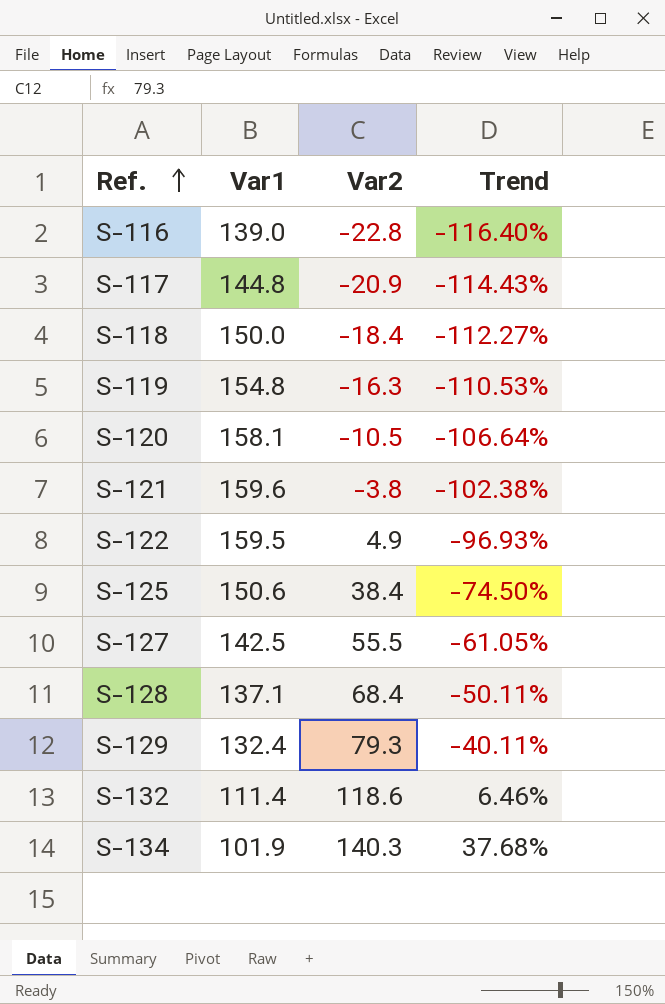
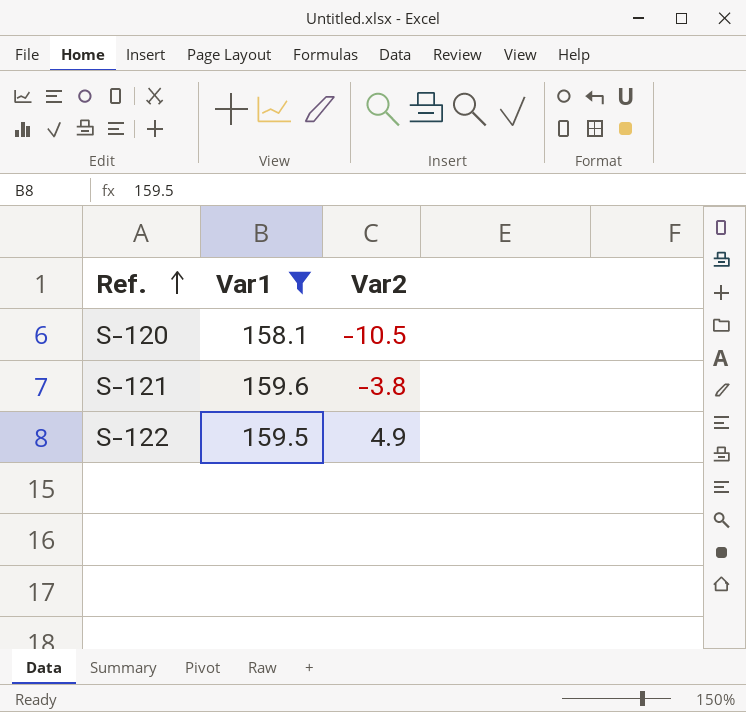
filter: none -> Var1 >= 158.1
column Trend | formula: ([Var2] - [Var1]) / [Var1] -> none

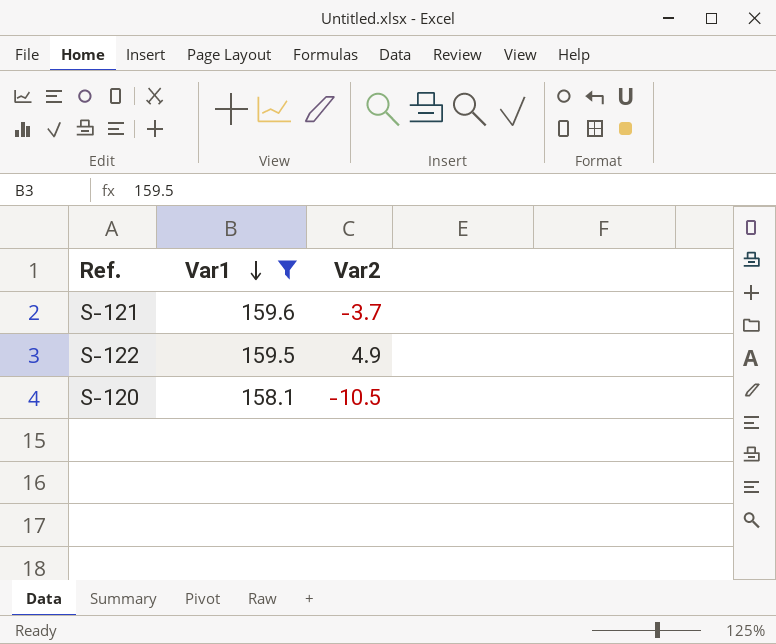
row order: Ref. ascending -> Var1 descending
S-121 | Var2: -3.8 -> -3.7

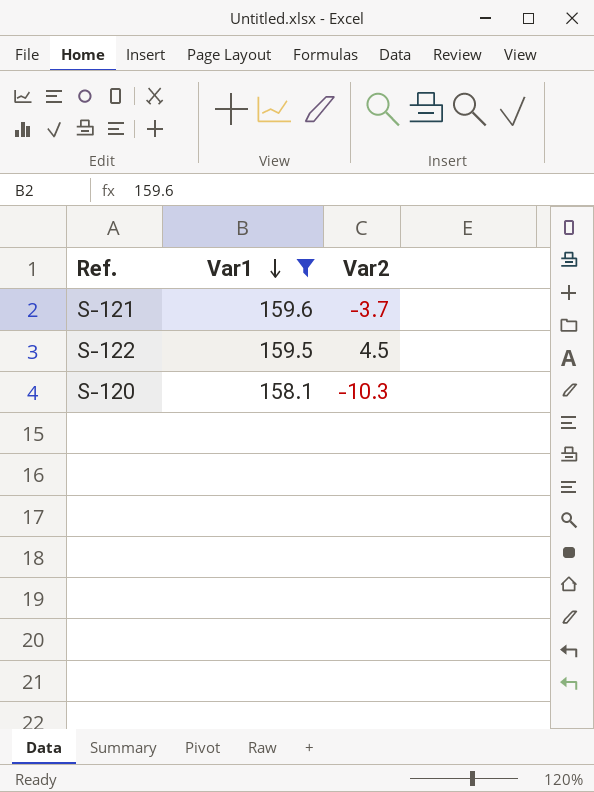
S-122 | Var2: 4.9 -> 4.5
S-120 | Var2: -10.5 -> -10.3

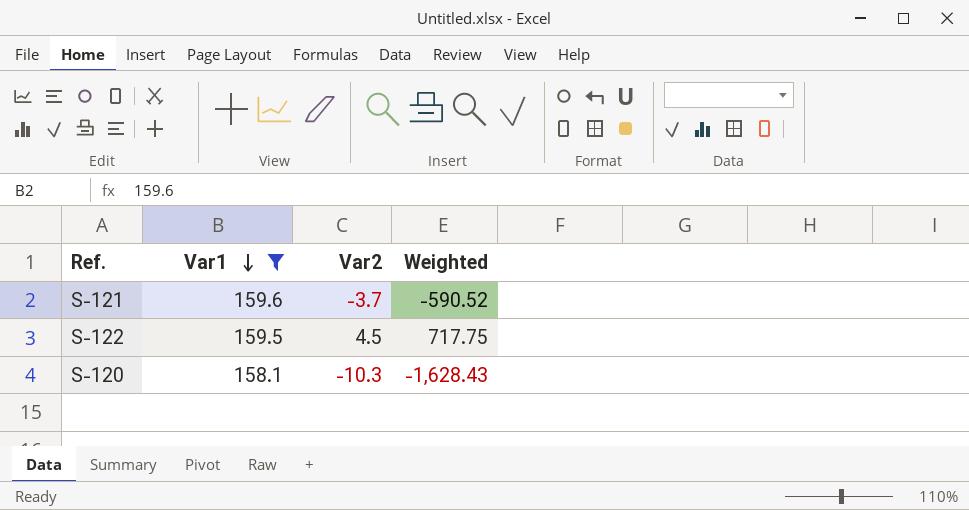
column Weighted | formula: none -> [Var1] * [Var2]

